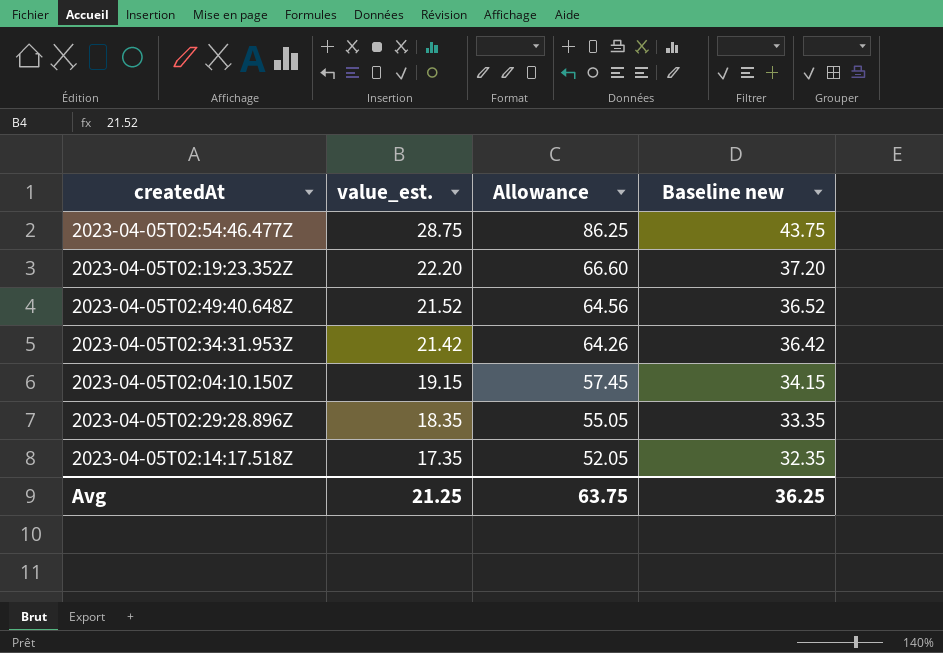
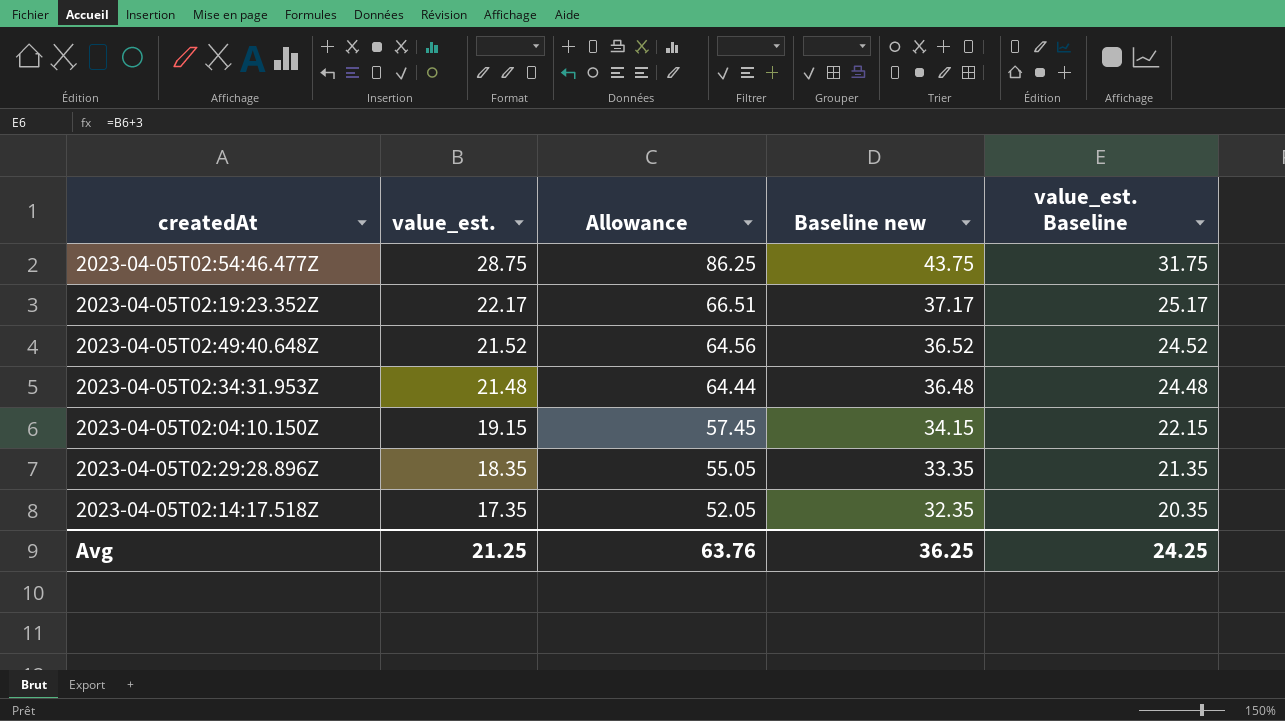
column value_est. Baseline | formula: none -> [value_est.] + 3
2023-04-05T02:19:23.352Z | value_est.: 22.20 -> 22.17
2023-04-05T02:19:23.352Z | Allowance: 66.60 -> 66.51
2023-04-05T02:19:23.352Z | Baseline new: 37.20 -> 37.17
2023-04-05T02:34:31.953Z | value_est.: 21.42 -> 21.48
2023-04-05T02:34:31.953Z | Allowance: 64.26 -> 64.44
2023-04-05T02:34:31.953Z | Baseline new: 36.42 -> 36.48
Avg | Allowance: 63.75 -> 63.76

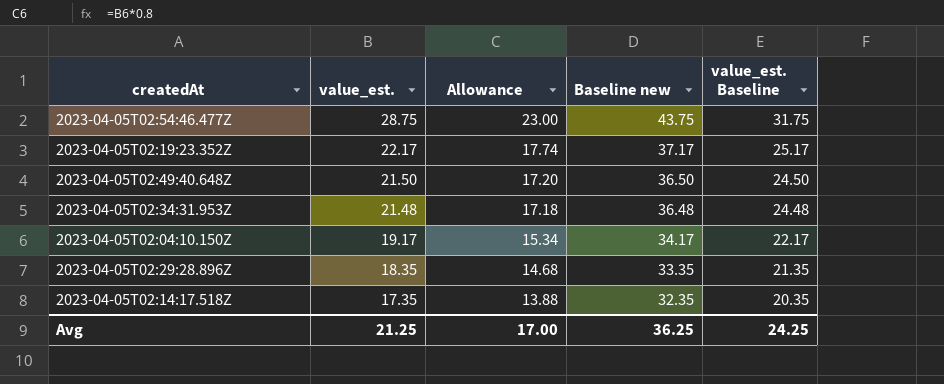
column Allowance | formula: [value_est.] * 3 -> [value_est.] * 0.8
2023-04-05T02:49:40.648Z | value_est.: 21.52 -> 21.50
2023-04-05T02:49:40.648Z | Baseline new: 36.52 -> 36.50
2023-04-05T02:49:40.648Z | value_est. Baseline: 24.52 -> 24.50
2023-04-05T02:04:10.150Z | value_est.: 19.15 -> 19.17
2023-04-05T02:04:10.150Z | Baseline new: 34.15 -> 34.17
2023-04-05T02:04:10.150Z | value_est. Baseline: 22.15 -> 22.17
Avg | Allowance: 63.76 -> 17.00

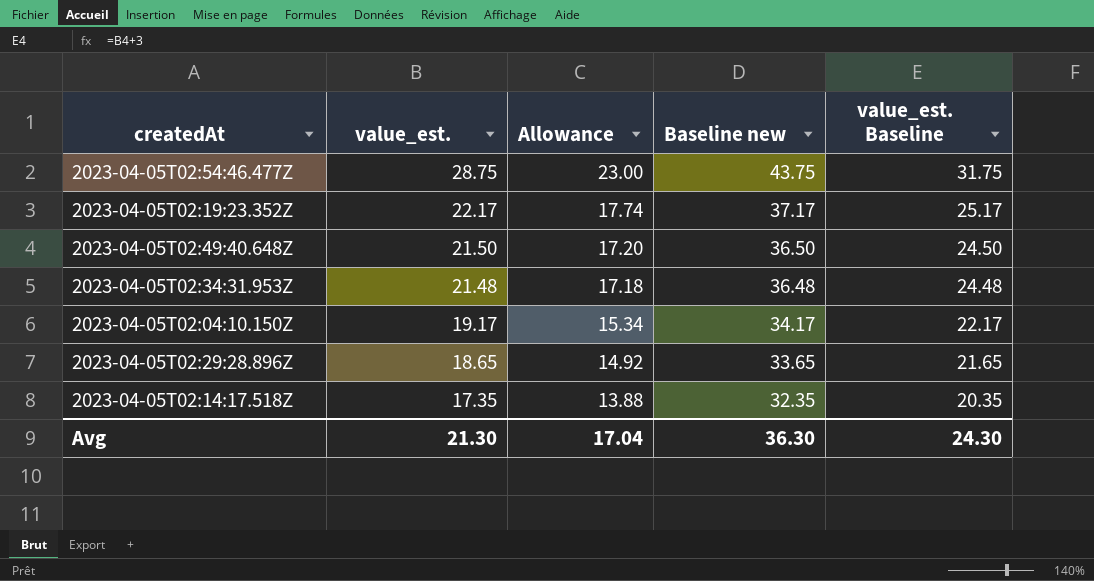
2023-04-05T02:29:28.896Z | value_est.: 18.35 -> 18.65
2023-04-05T02:29:28.896Z | Allowance: 14.68 -> 14.92
2023-04-05T02:29:28.896Z | Baseline new: 33.35 -> 33.65
2023-04-05T02:29:28.896Z | value_est. Baseline: 21.35 -> 21.65
Avg | value_est.: 21.25 -> 21.30
Avg | Allowance: 17.00 -> 17.04
Avg | Baseline new: 36.25 -> 36.30
Avg | value_est. Baseline: 24.25 -> 24.30

